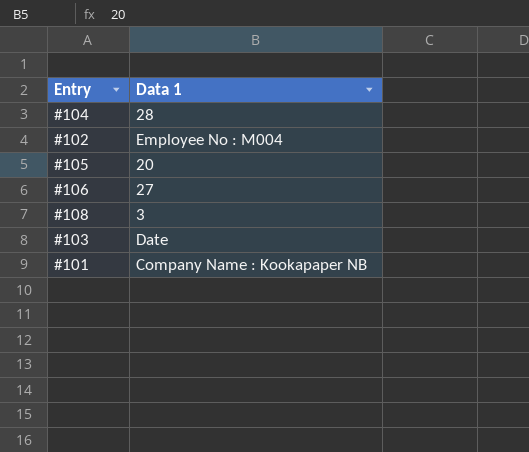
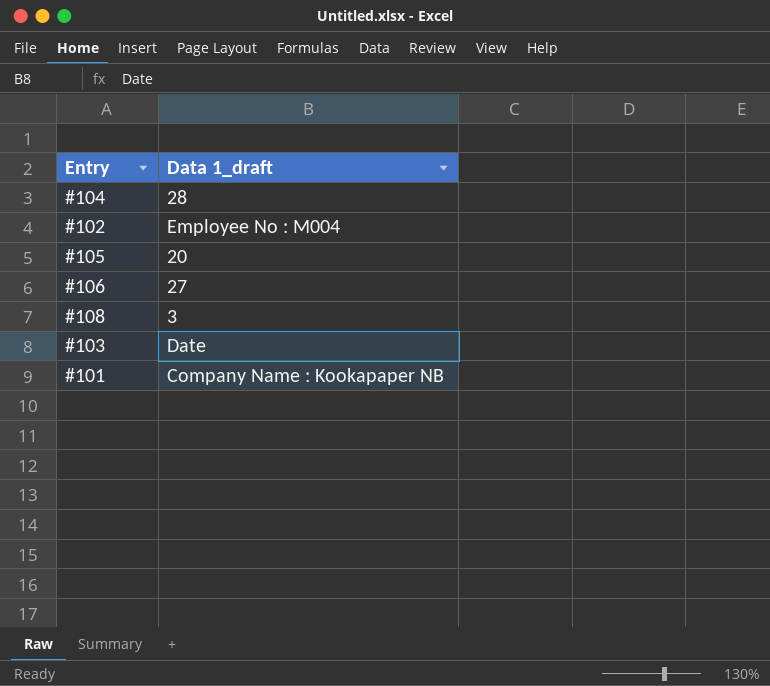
column name: Data 1 -> Data 1_draft

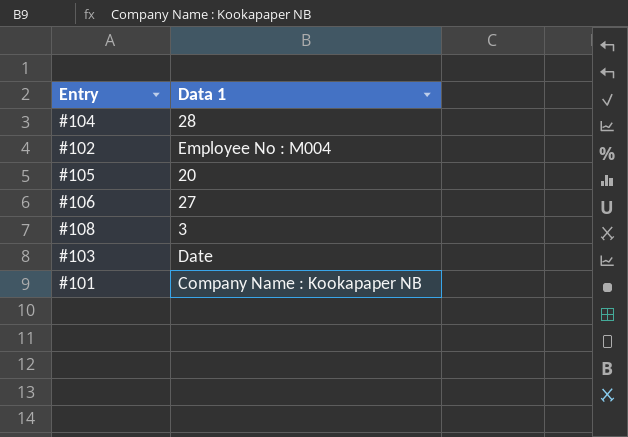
column name: Data 1_draft -> Data 1

